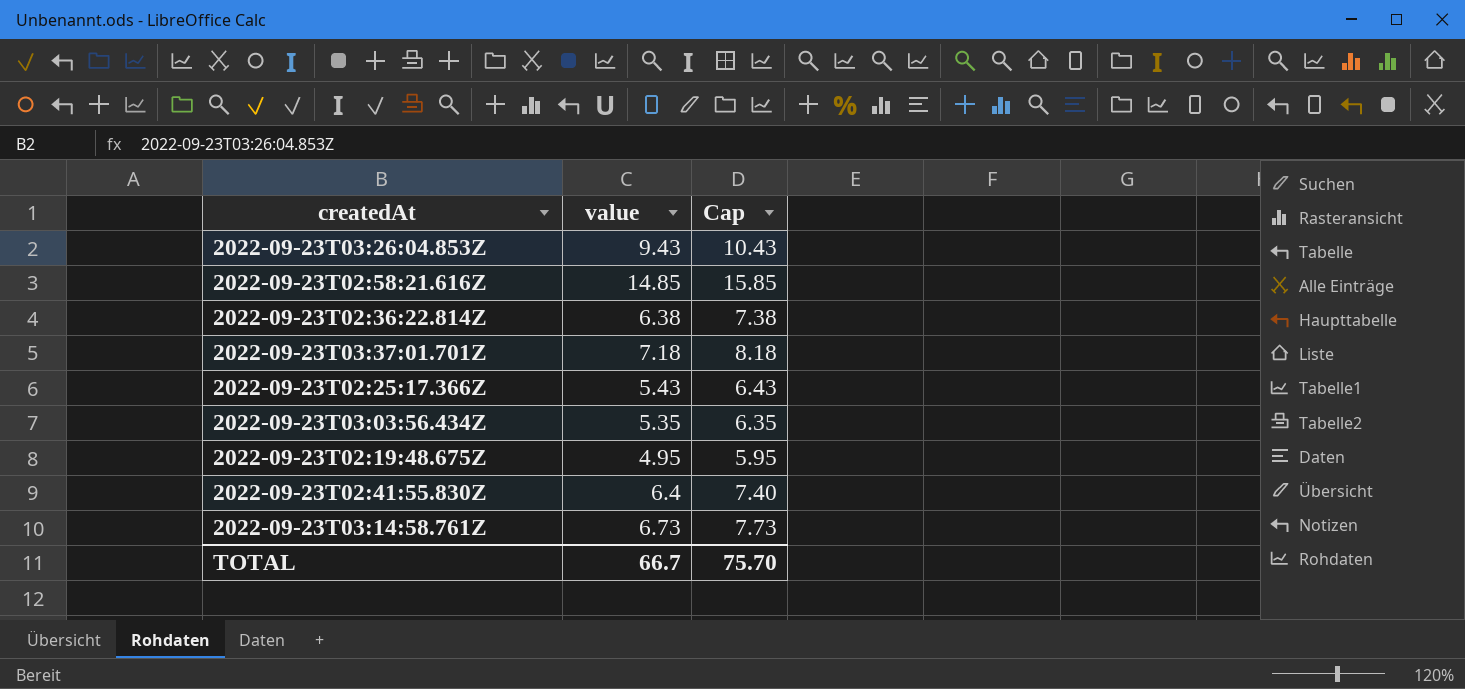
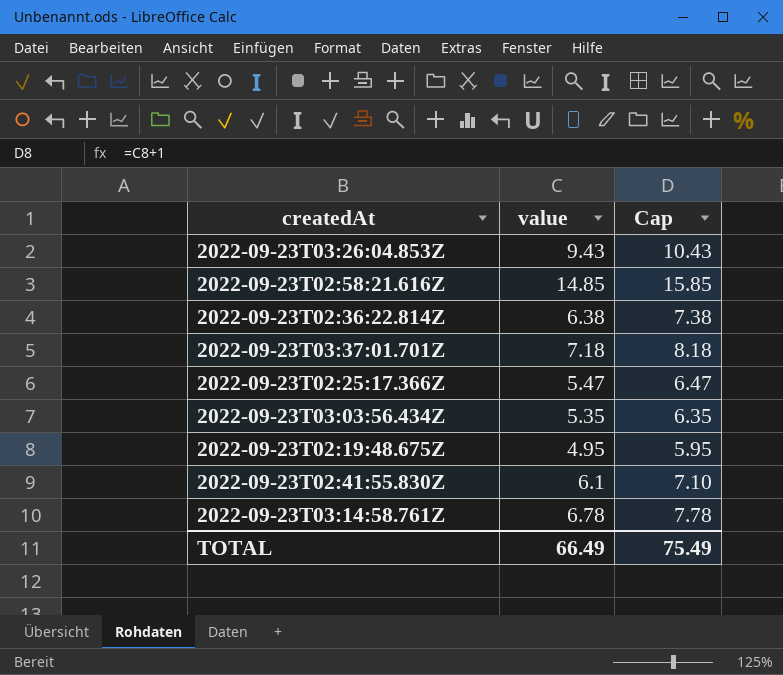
2022-09-23T02:25:17.366Z | value: 5.43 -> 5.47
2022-09-23T02:25:17.366Z | Cap: 6.43 -> 6.47
2022-09-23T02:41:55.830Z | value: 6.4 -> 6.1
2022-09-23T02:41:55.830Z | Cap: 7.40 -> 7.10
2022-09-23T03:14:58.761Z | value: 6.73 -> 6.78
2022-09-23T03:14:58.761Z | Cap: 7.73 -> 7.78
TOTAL | value: 66.7 -> 66.49
TOTAL | Cap: 75.70 -> 75.49

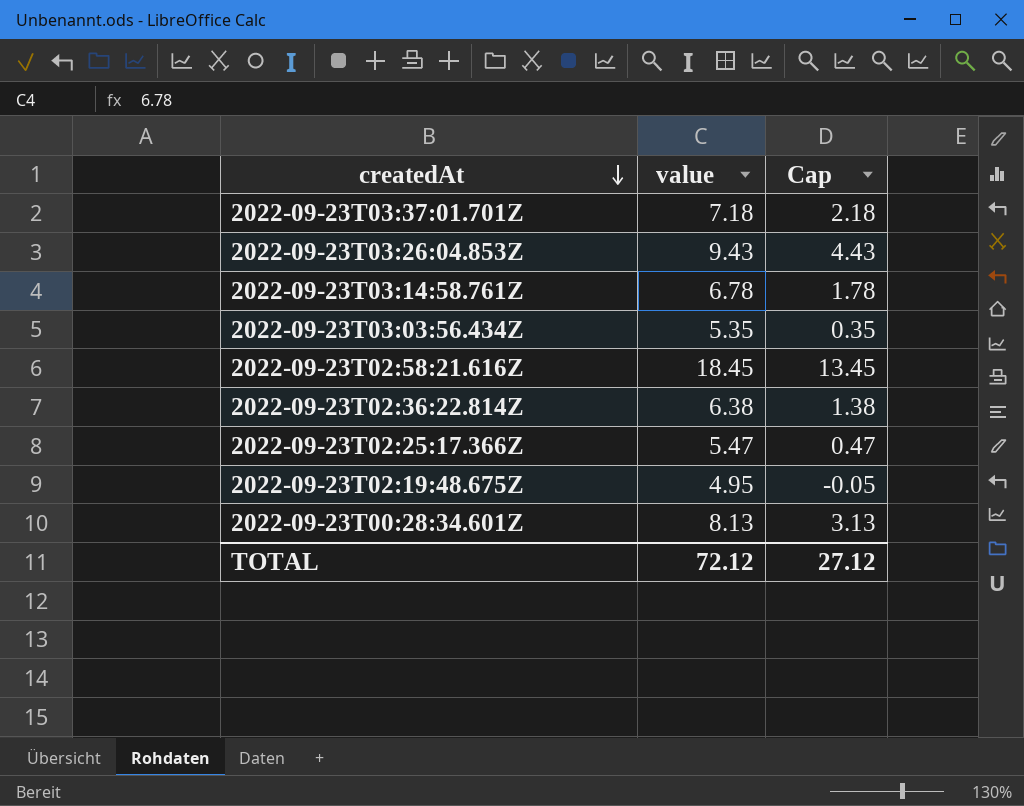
row order: none -> createdAt descending
column Cap | formula: [value] + 1 -> [value] - 5
row 2022-09-23T02:41:55.830Z: 6.1 | 7.10 -> none
2022-09-23T02:58:21.616Z | value: 14.85 -> 18.45
row 2022-09-23T00:28:34.601Z: none -> 8.13 | 3.13
TOTAL | value: 66.49 -> 72.12
TOTAL | Cap: 75.49 -> 27.12

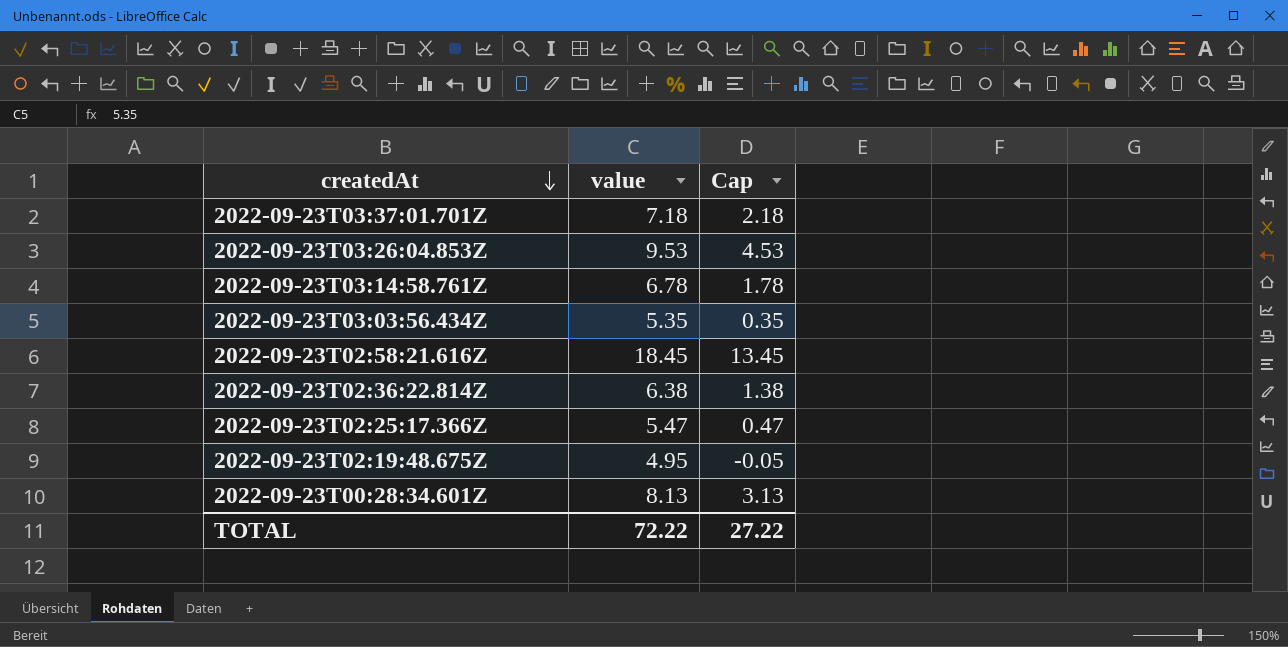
2022-09-23T03:26:04.853Z | value: 9.43 -> 9.53
2022-09-23T03:26:04.853Z | Cap: 4.43 -> 4.53
TOTAL | value: 72.12 -> 72.22
TOTAL | Cap: 27.12 -> 27.22

